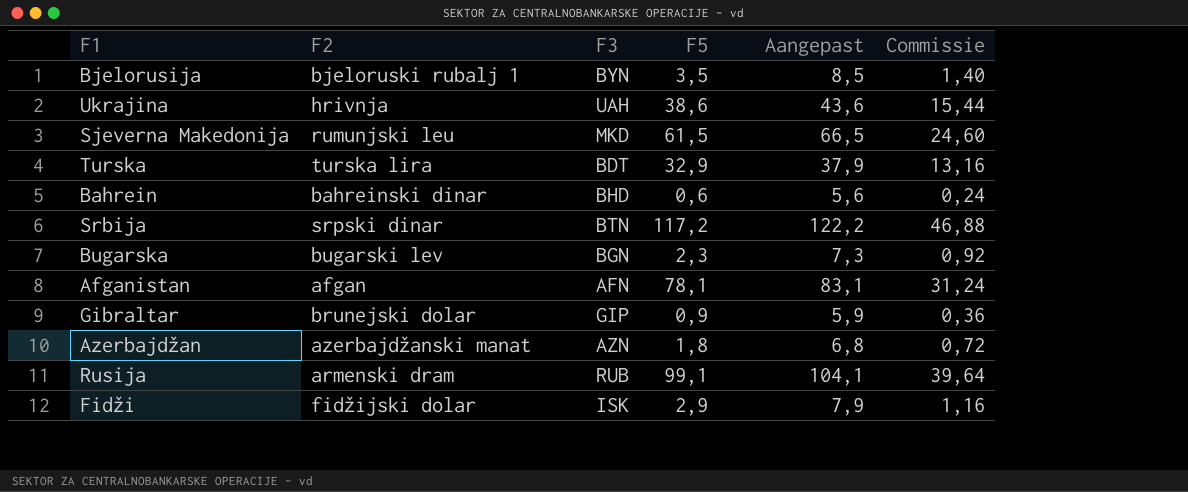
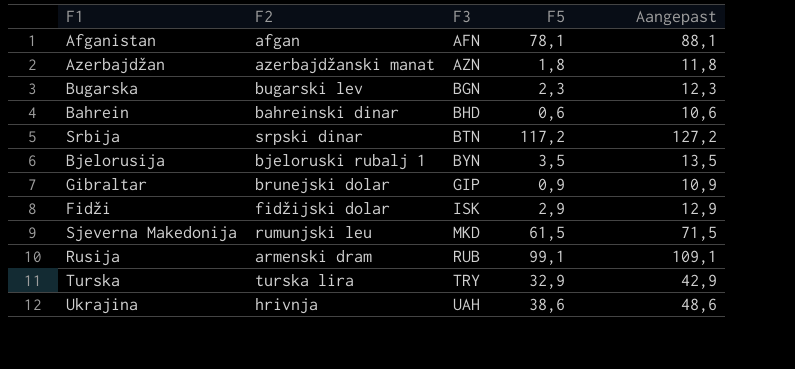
row order: none -> F3 ascending
column Commissie | formula: [F5] * 0,4 -> none
column Aangepast | formula: [F5] + 5 -> [F5] + 10
Turska | F3: BDT -> TRY

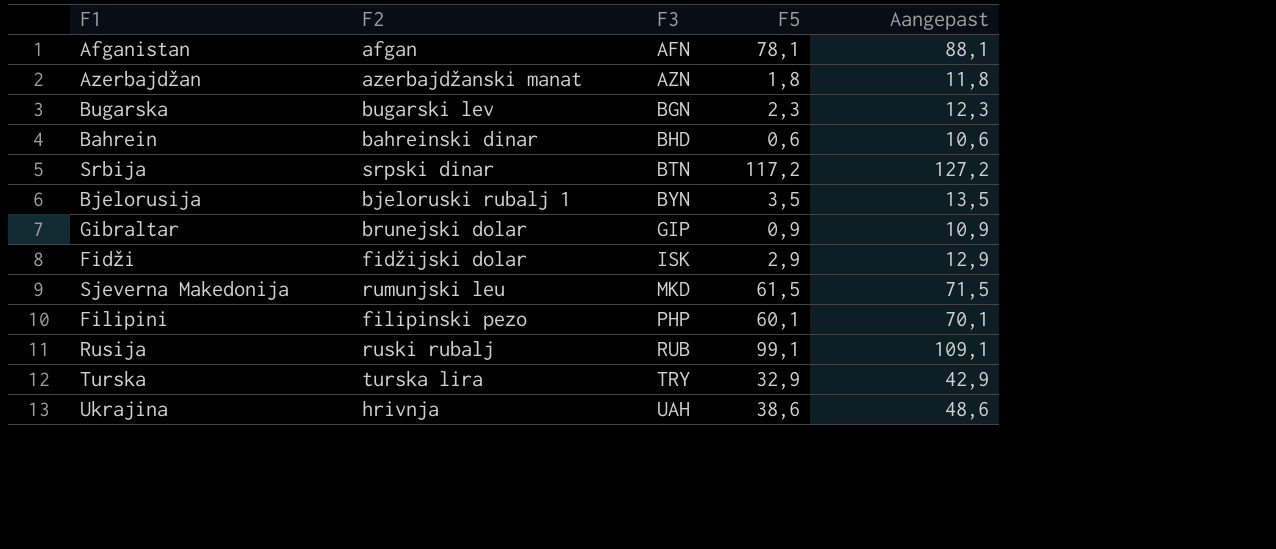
row Filipini: none -> filipinski pezo | PHP | 60,1 | 70,1
Rusija | F2: armenski dram -> ruski rubalj

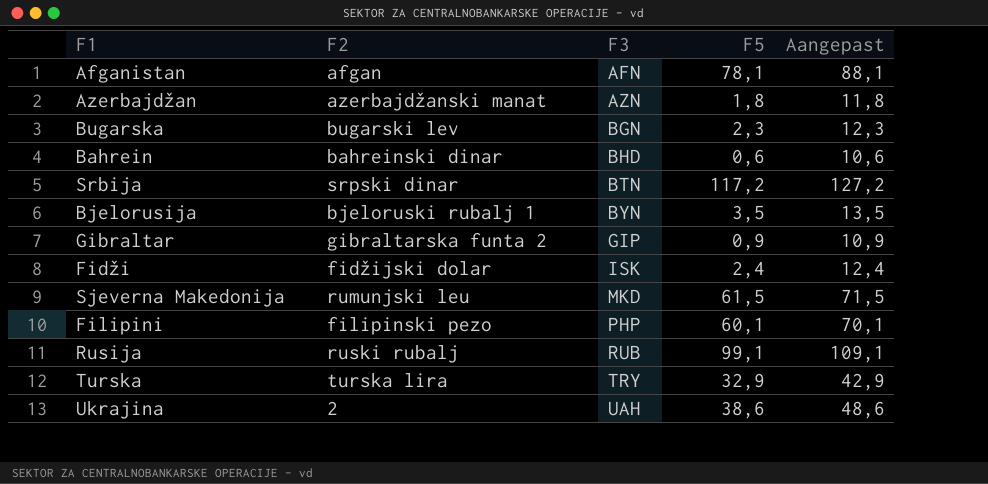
Gibraltar | F2: brunejski dolar -> gibraltarska funta 2
Fidži | F5: 2,9 -> 2,4
Fidži | Aangepast: 12,9 -> 12,4
Ukrajina | F2: hrivnja -> 2

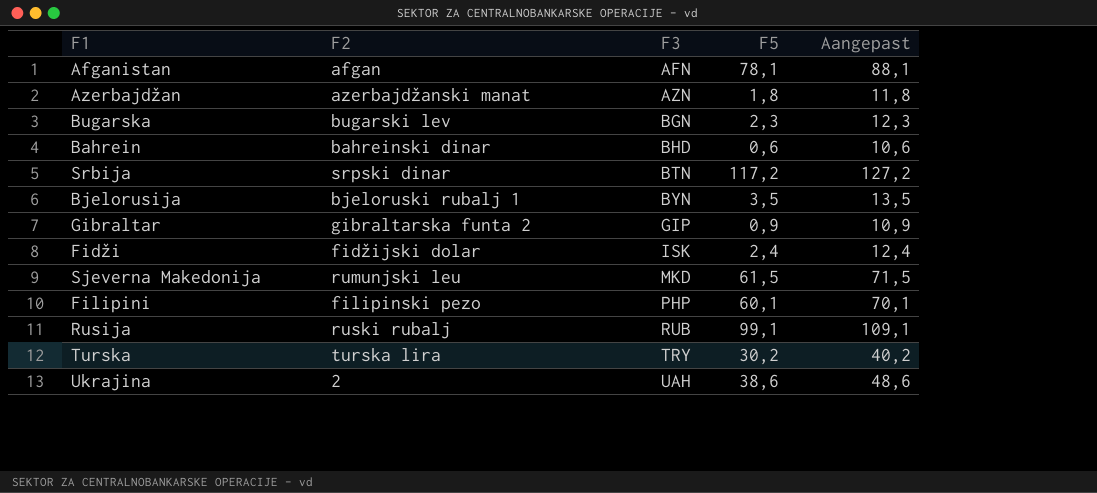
Turska | F5: 32,9 -> 30,2
Turska | Aangepast: 42,9 -> 40,2

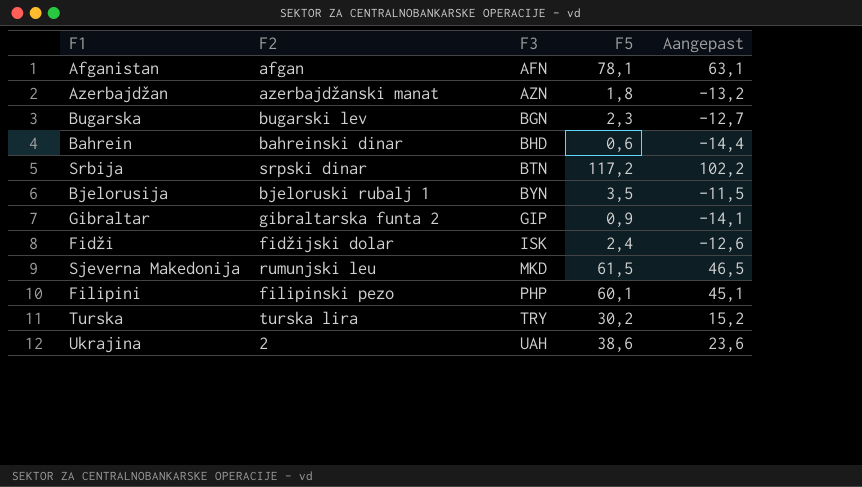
column Aangepast | formula: [F5] + 10 -> [F5] - 15
row Rusija: ruski rubalj | RUB | 99,1 | 109,1 -> none

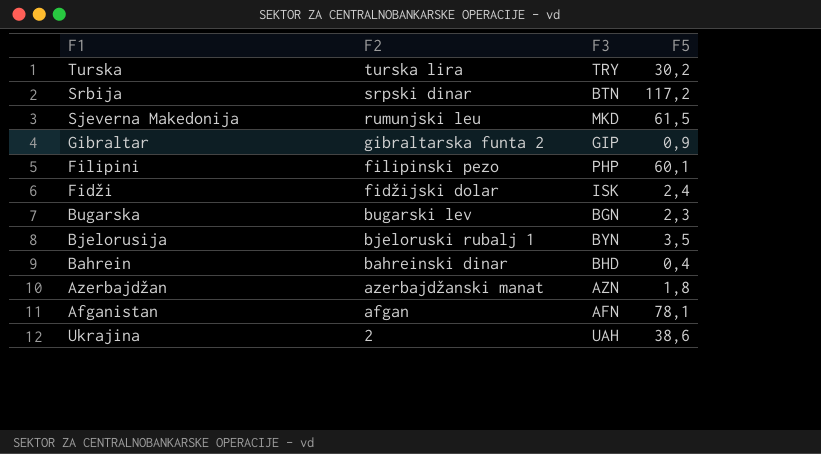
row order: F3 ascending -> F2 descending
column Aangepast | formula: [F5] - 15 -> none
Bahrein | F5: 0,6 -> 0,4

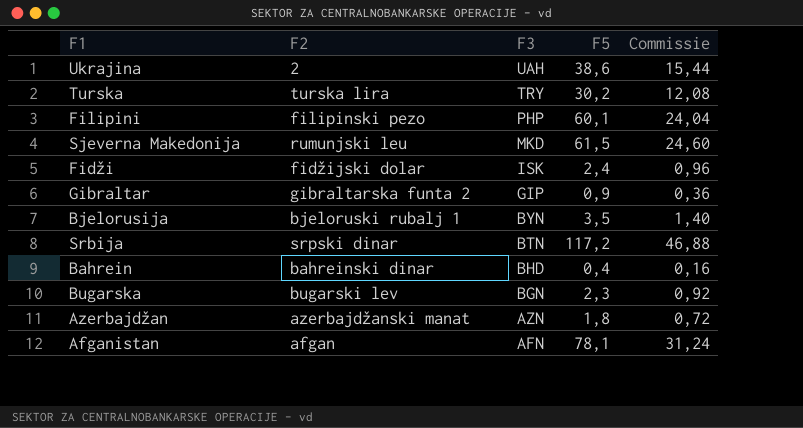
row order: F2 descending -> F3 descending
column Commissie | formula: none -> [F5] * 0,4

